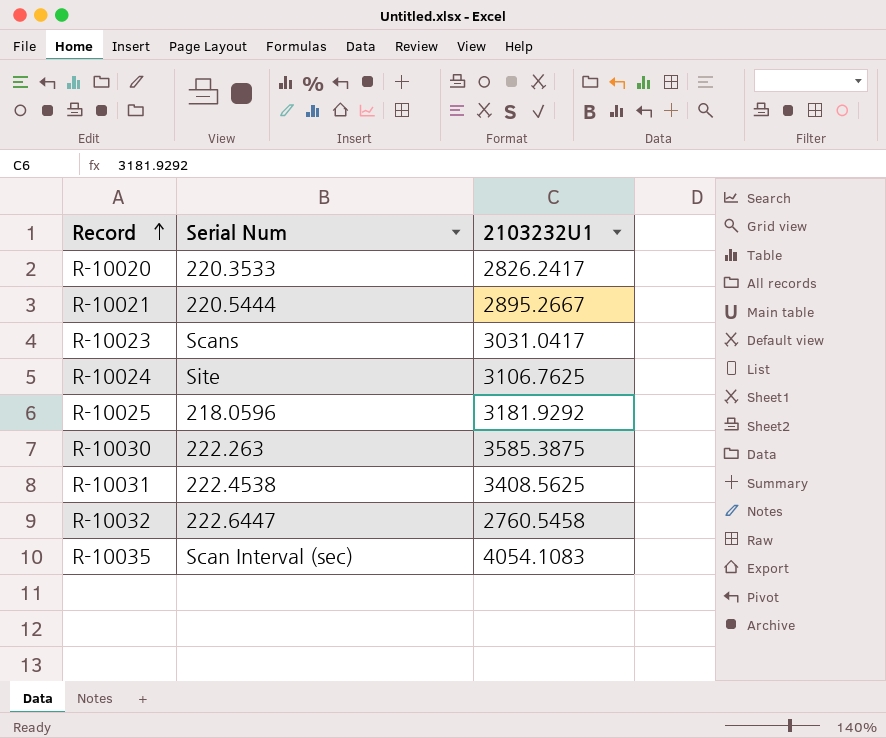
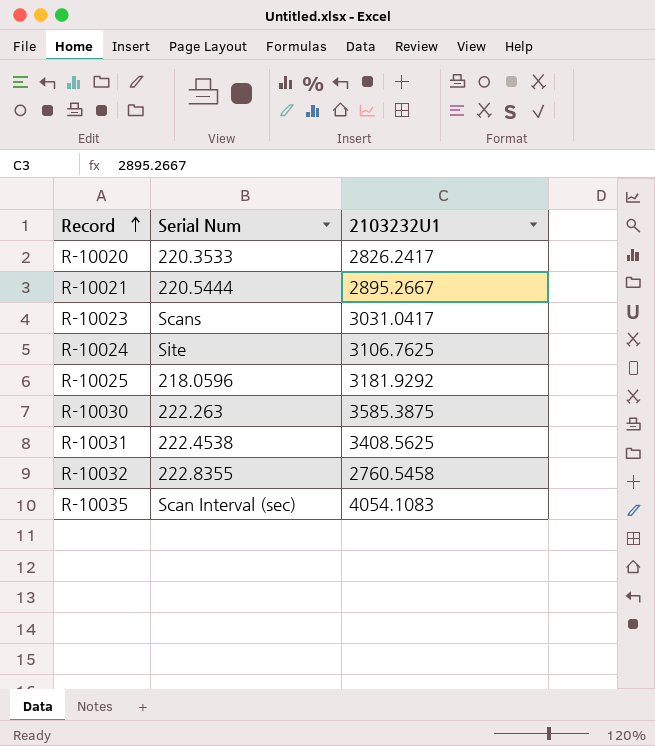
R-10032 | Serial Num: 222.6447 -> 222.8355

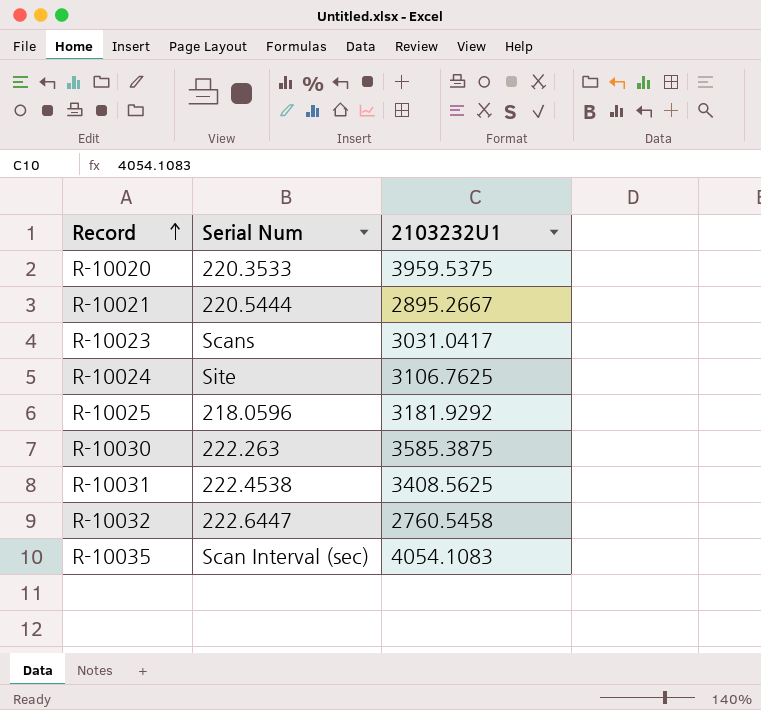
R-10020 | 2103232U1: 2826.2417 -> 3959.5375
R-10032 | Serial Num: 222.8355 -> 222.6447

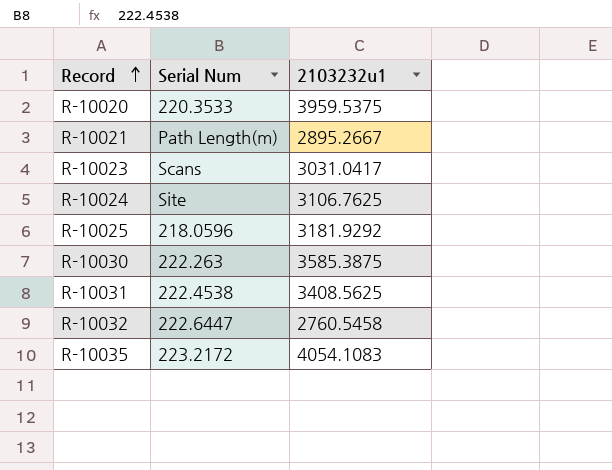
column name: 2103232U1 -> 2103232u1
R-10021 | Serial Num: 220.5444 -> Path Length(m)
R-10035 | Serial Num: Scan Interval (sec) -> 223.2172

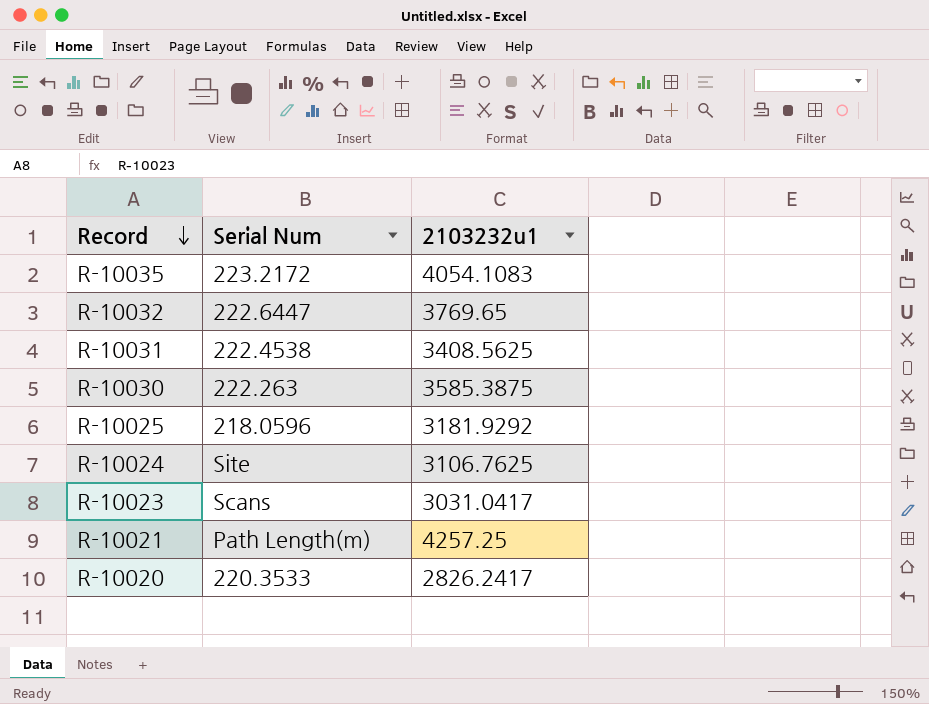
row order: Record ascending -> Record descending
R-10032 | 2103232u1: 2760.5458 -> 3769.65
R-10021 | 2103232u1: 2895.2667 -> 4257.25
R-10020 | 2103232u1: 3959.5375 -> 2826.2417

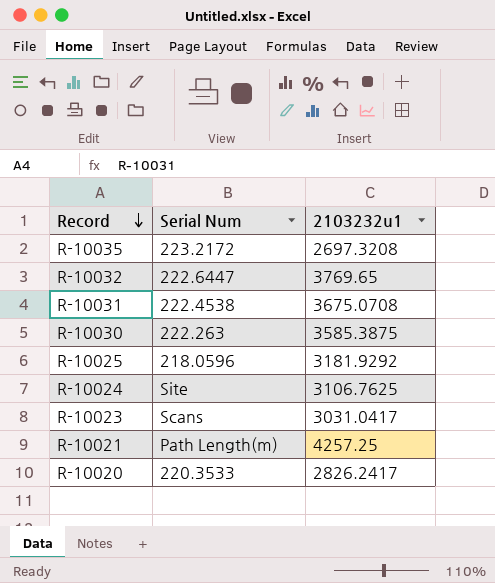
R-10035 | 2103232u1: 4054.1083 -> 2697.3208
R-10031 | 2103232u1: 3408.5625 -> 3675.0708

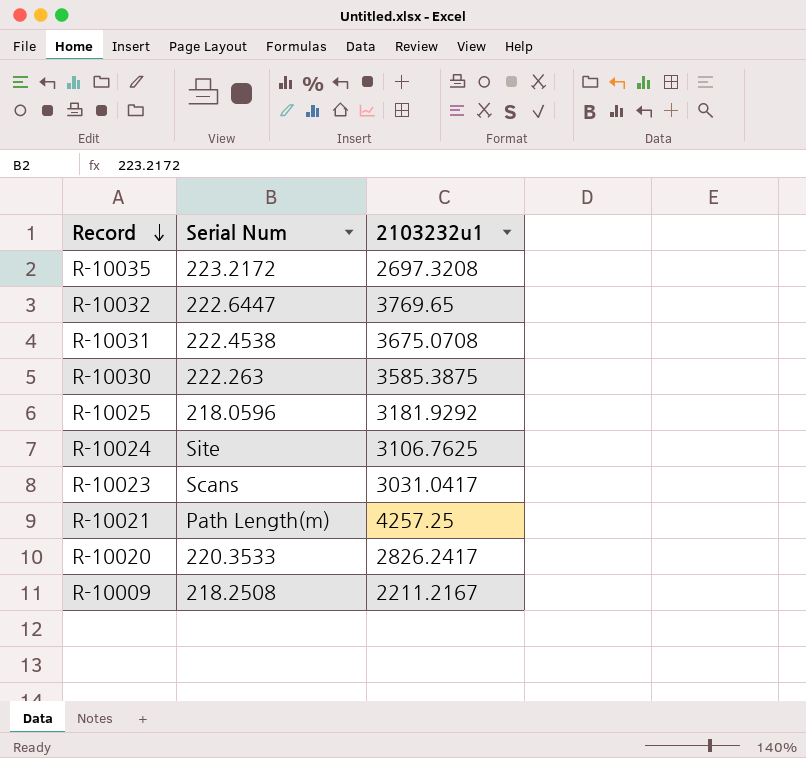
row R-10009: none -> 218.2508 | 2211.2167

